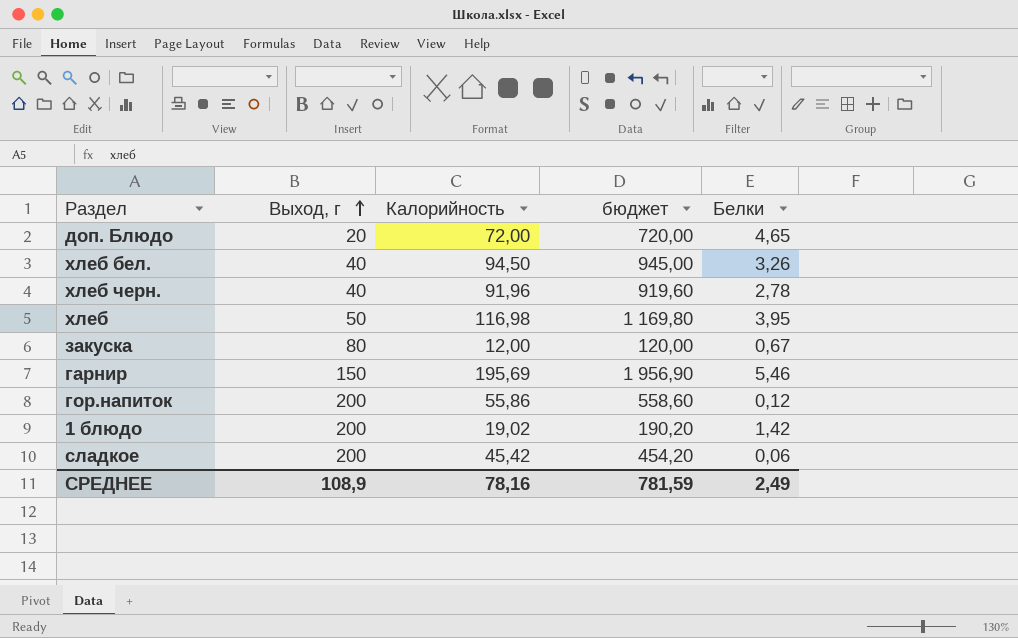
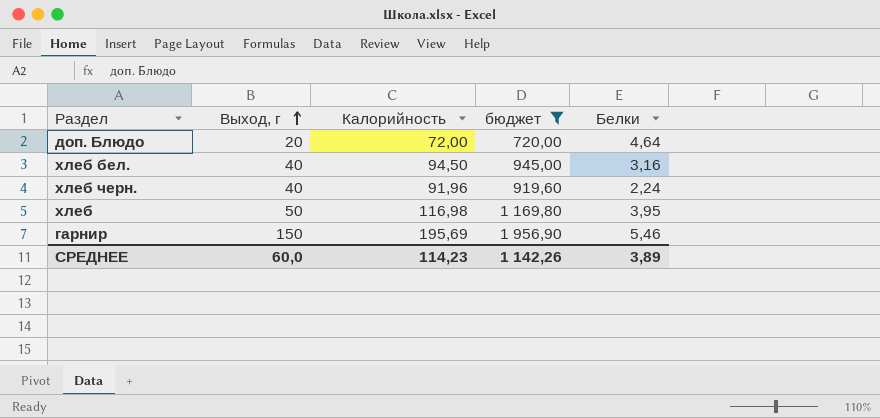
filter: none -> бюджет >= 720,00
доп. Блюдо | Белки: 4,65 -> 4,64
хлеб бел. | Белки: 3,26 -> 3,16
хлеб черн. | Белки: 2,78 -> 2,24
СРЕДНЕЕ | Выход, г: 108,9 -> 60,0
СРЕДНЕЕ | Калорийность: 78,16 -> 114,23
СРЕДНЕЕ | бюджет: 781,59 -> 1 142,26
СРЕДНЕЕ | Белки: 2,49 -> 3,89

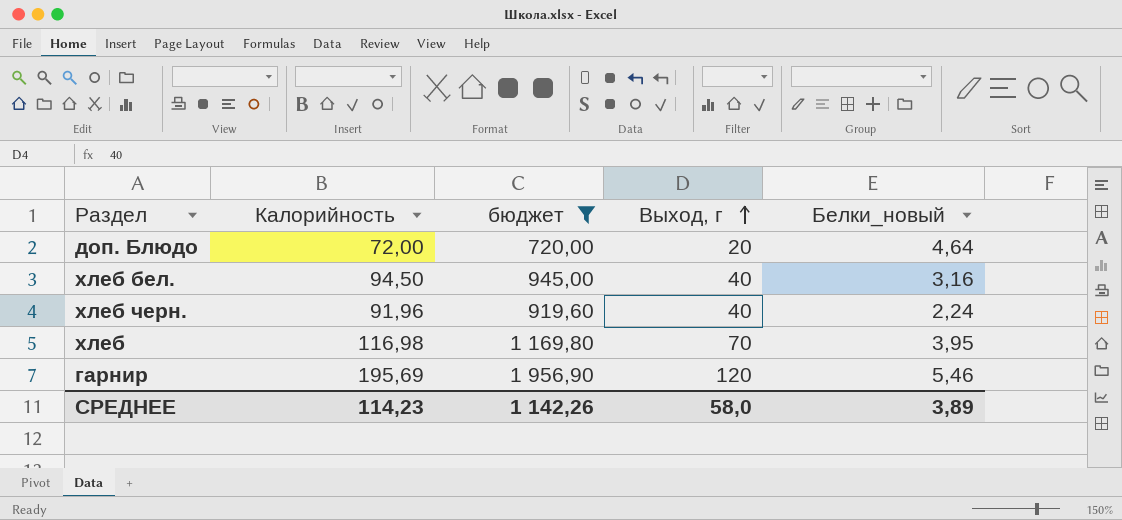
column Выход, г | position: 2 -> 4
column name: Белки -> Белки_новый
хлеб | Выход, г: 50 -> 70
гарнир | Выход, г: 150 -> 120
СРЕДНЕЕ | Выход, г: 60,0 -> 58,0

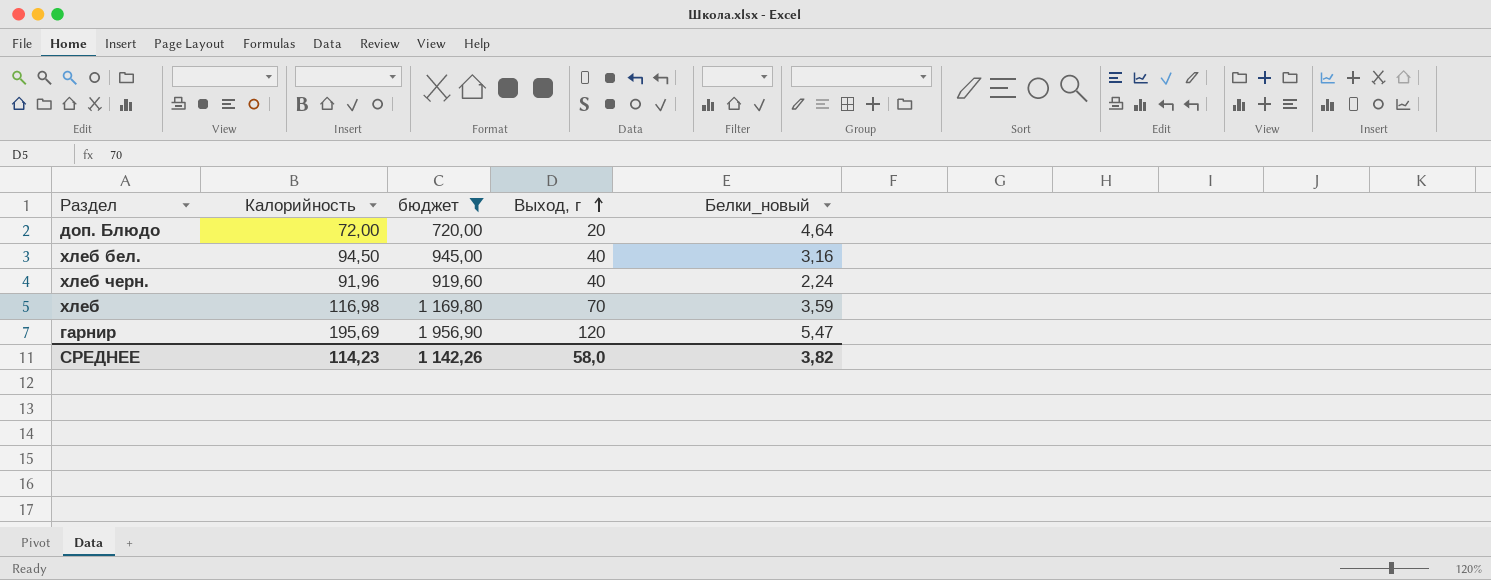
хлеб | Белки_новый: 3,95 -> 3,59
гарнир | Белки_новый: 5,46 -> 5,47
СРЕДНЕЕ | Белки_новый: 3,89 -> 3,82

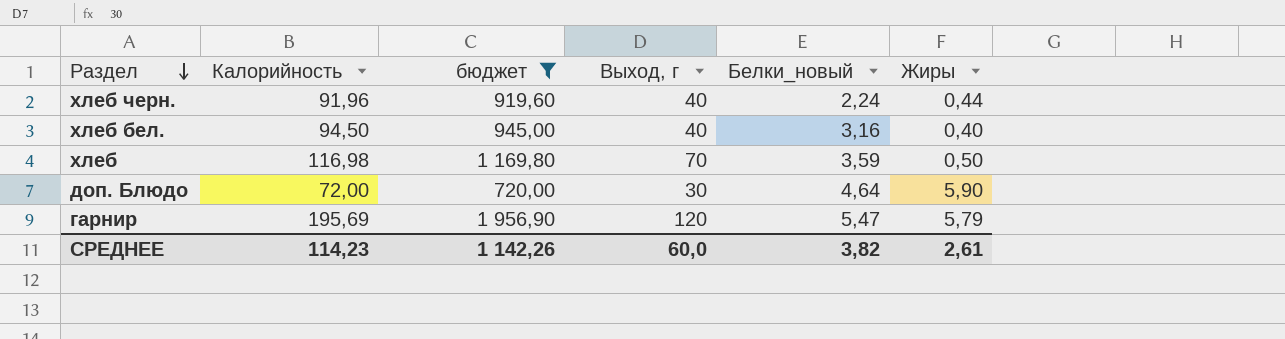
row order: Выход, г ascending -> Раздел descending
column Жиры | position: none -> 6
доп. Блюдо | Выход, г: 20 -> 30
СРЕДНЕЕ | Выход, г: 58,0 -> 60,0

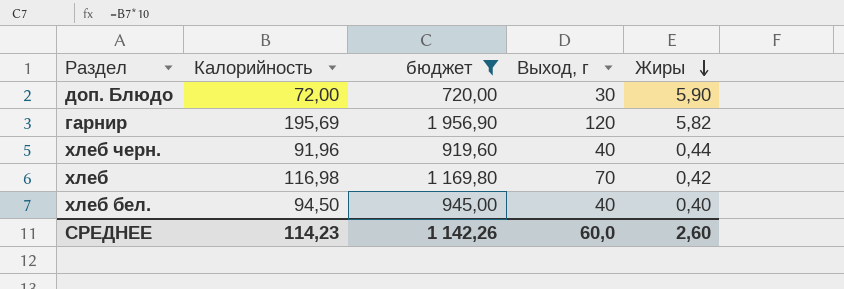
row order: Раздел descending -> Жиры descending
column Белки_новый | position: 5 -> none
гарнир | Жиры: 5,79 -> 5,82
хлеб | Жиры: 0,50 -> 0,42
СРЕДНЕЕ | Жиры: 2,61 -> 2,60

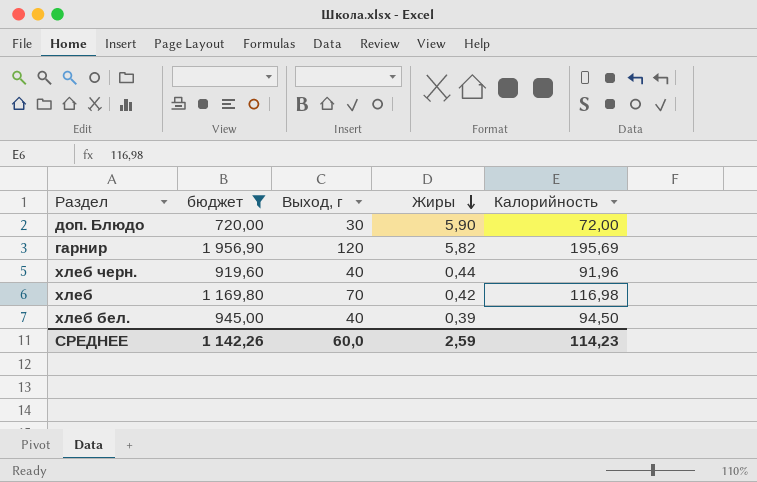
column Калорийность | position: 2 -> 5
хлеб бел. | Жиры: 0,40 -> 0,39
СРЕДНЕЕ | Жиры: 2,60 -> 2,59

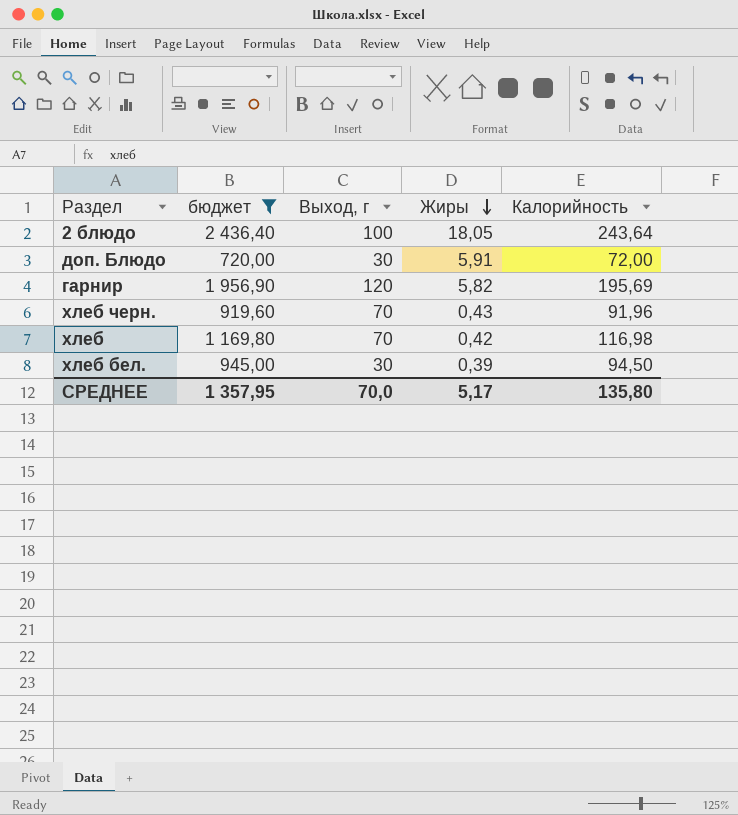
row 2 блюдо: none -> 2 436,40 | 100 | 18,05 | 243,64
доп. Блюдо | Жиры: 5,90 -> 5,91
хлеб черн. | Выход, г: 40 -> 70
хлеб черн. | Жиры: 0,44 -> 0,43
хлеб бел. | Выход, г: 40 -> 30
СРЕДНЕЕ | бюджет: 1 142,26 -> 1 357,95
СРЕДНЕЕ | Выход, г: 60,0 -> 70,0
СРЕДНЕЕ | Жиры: 2,59 -> 5,17
СРЕДНЕЕ | Калорийность: 114,23 -> 135,80

